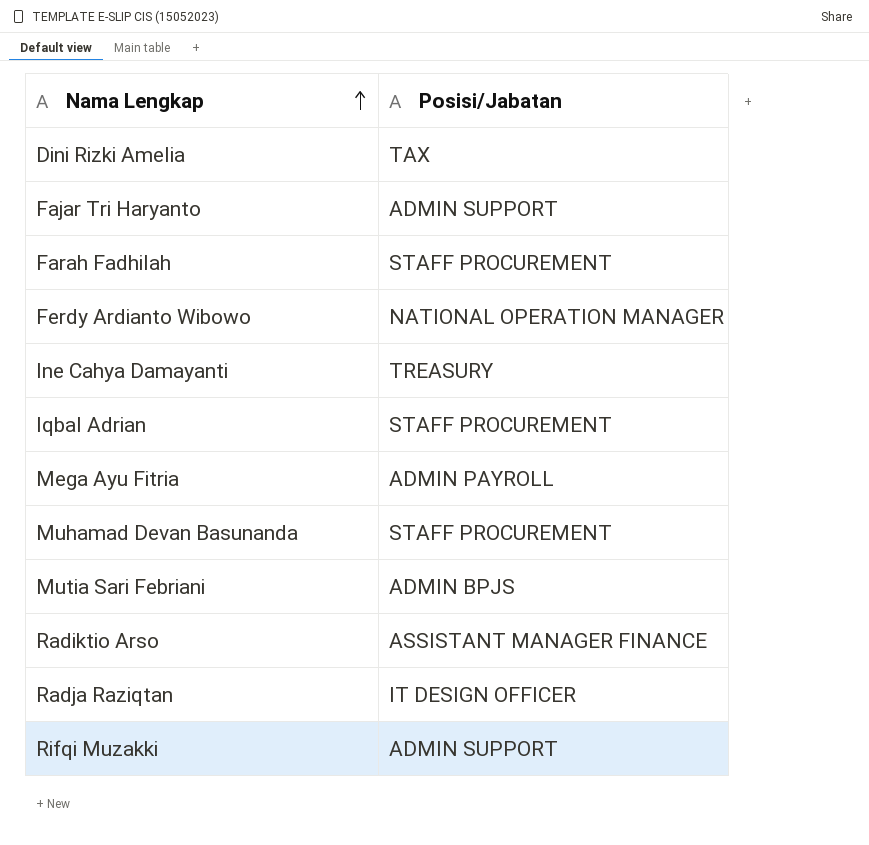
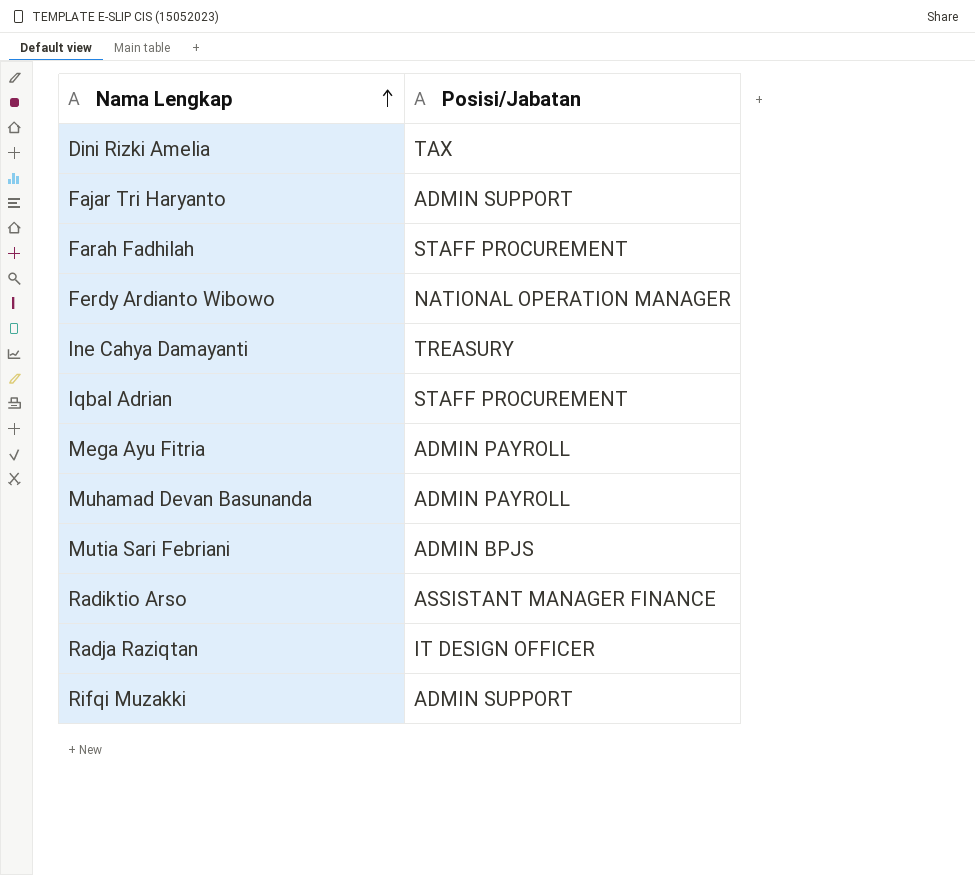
Muhamad Devan Basunanda | Posisi/Jabatan: STAFF PROCUREMENT -> ADMIN PAYROLL

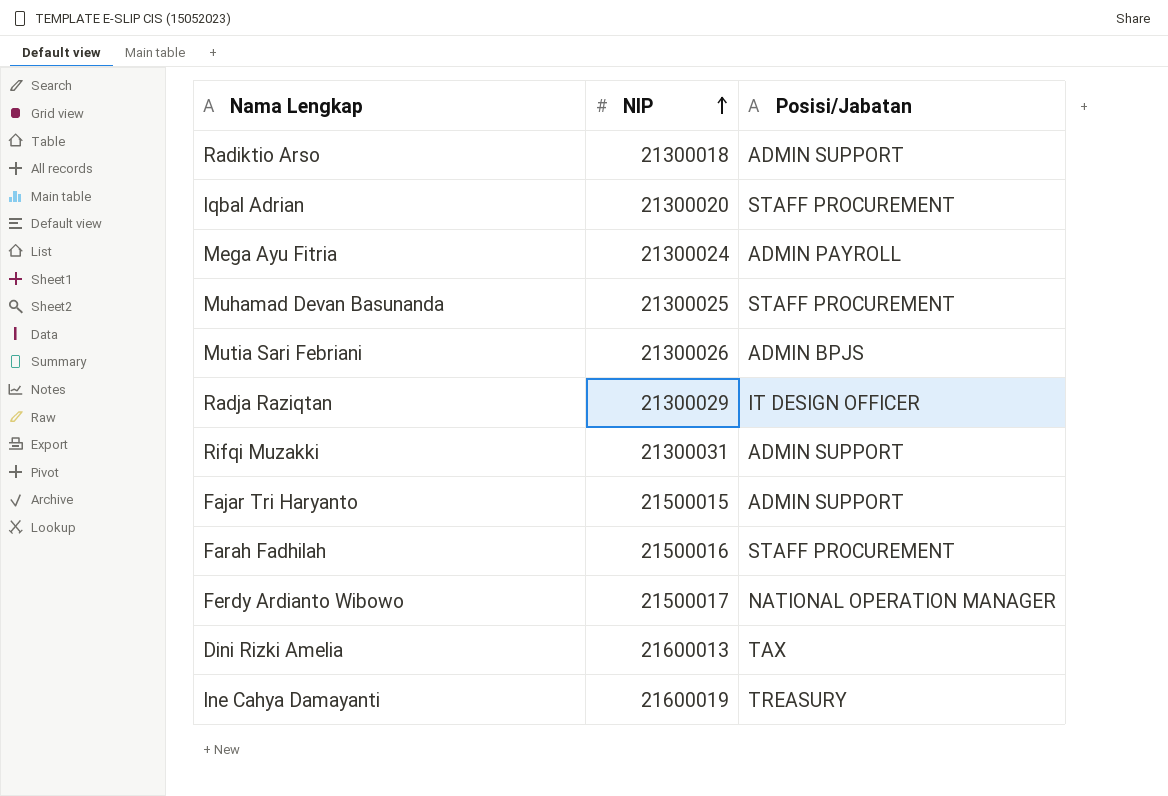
row order: Nama Lengkap ascending -> NIP ascending
column NIP | position: none -> 2
Radiktio Arso | Posisi/Jabatan: ASSISTANT MANAGER FINANCE -> ADMIN SUPPORT
Muhamad Devan Basunanda | Posisi/Jabatan: ADMIN PAYROLL -> STAFF PROCUREMENT

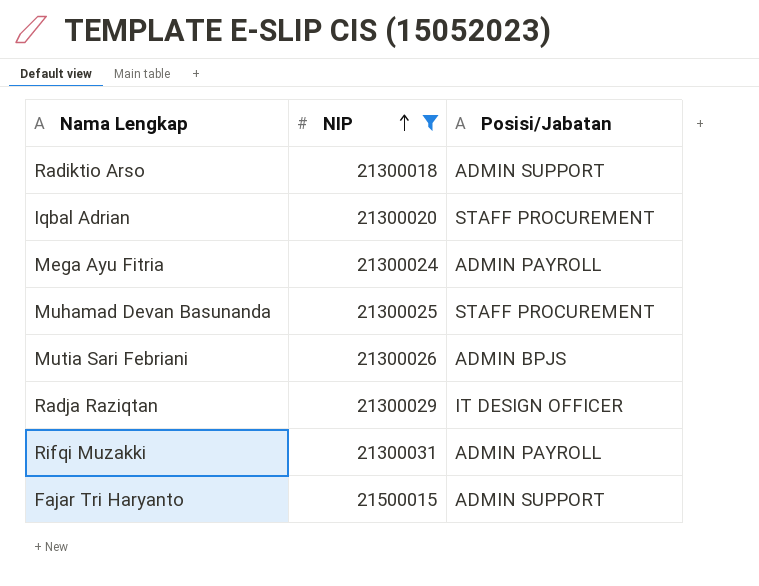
filter: none -> NIP <= 21500015
Rifqi Muzakki | Posisi/Jabatan: ADMIN SUPPORT -> ADMIN PAYROLL

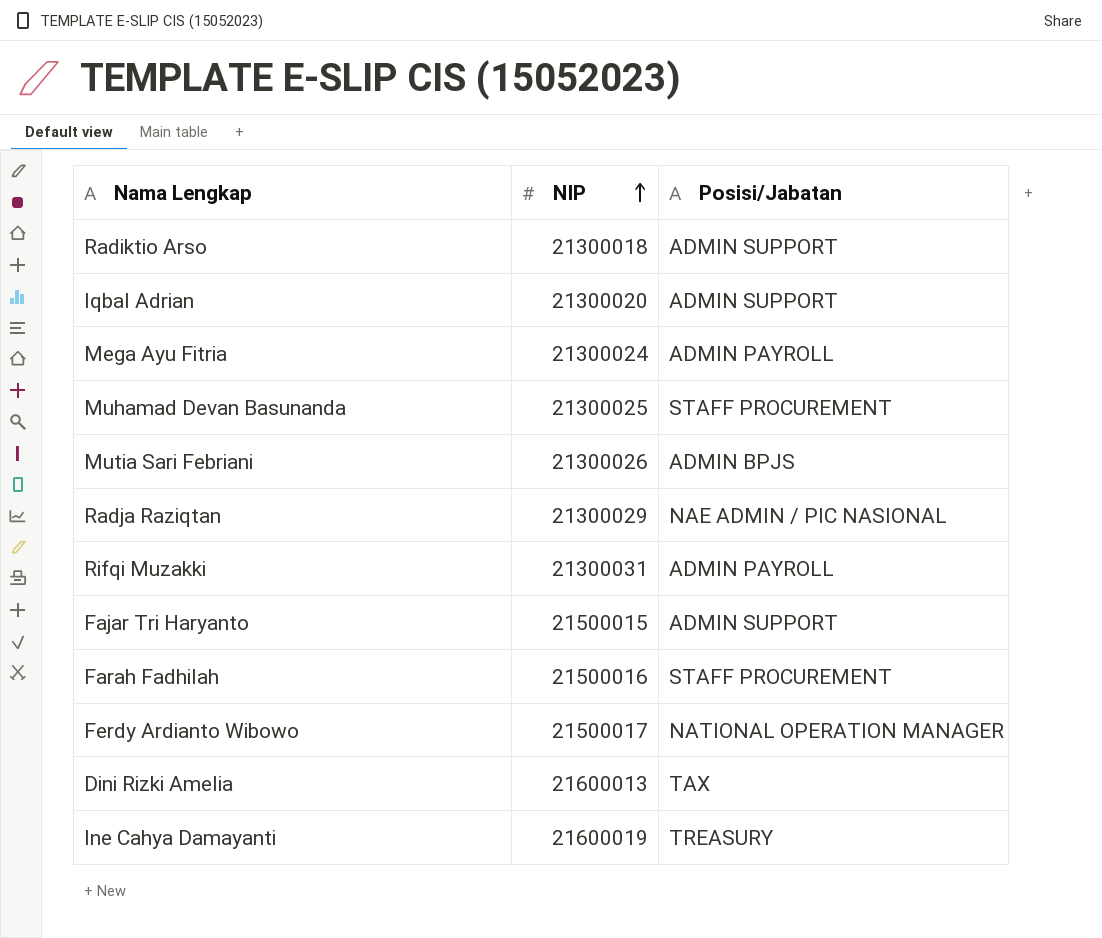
filter: NIP <= 21500015 -> none
Iqbal Adrian | Posisi/Jabatan: STAFF PROCUREMENT -> ADMIN SUPPORT
Radja Raziqtan | Posisi/Jabatan: IT DESIGN OFFICER -> NAE ADMIN / PIC NASIONAL

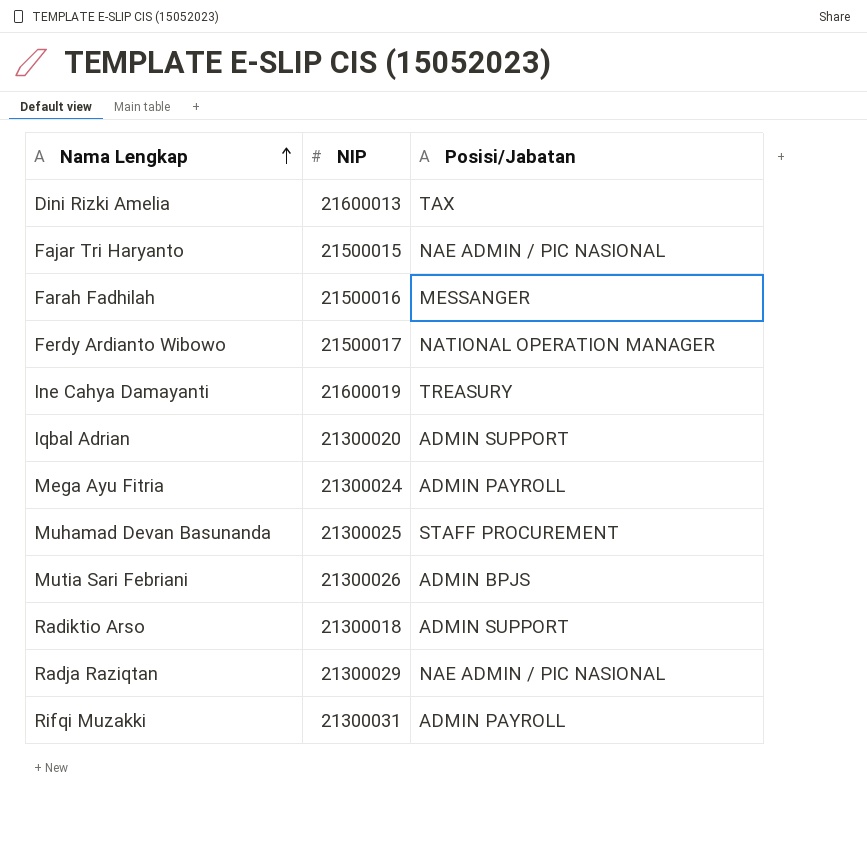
row order: NIP ascending -> Nama Lengkap ascending
Fajar Tri Haryanto | Posisi/Jabatan: ADMIN SUPPORT -> NAE ADMIN / PIC NASIONAL
Farah Fadhilah | Posisi/Jabatan: STAFF PROCUREMENT -> MESSANGER

